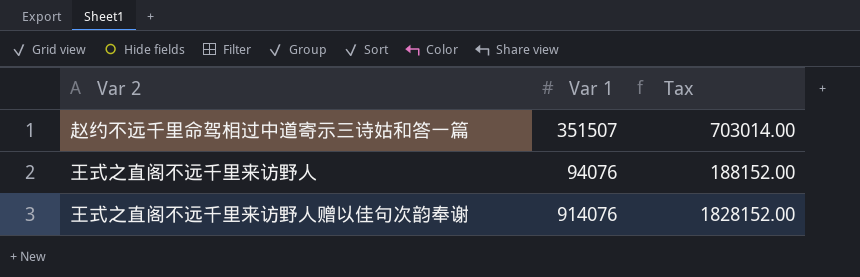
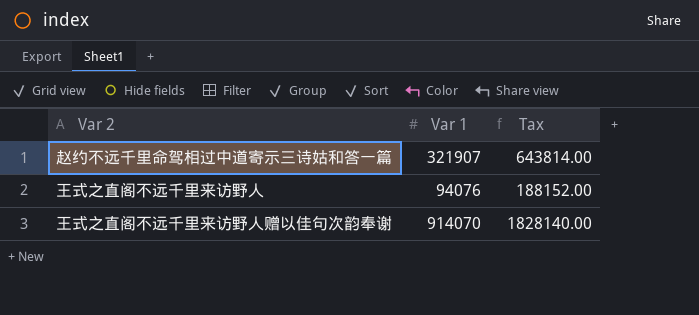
赵约不远千里命驾相过中道寄示三诗姑和答一篇 | Var 1: 351507 -> 321907
赵约不远千里命驾相过中道寄示三诗姑和答一篇 | Tax: 703014.00 -> 643814.00
王式之直阁不远千里来访野人赠以佳句次韵奉谢 | Var 1: 914076 -> 914070
王式之直阁不远千里来访野人赠以佳句次韵奉谢 | Tax: 1828152.00 -> 1828140.00

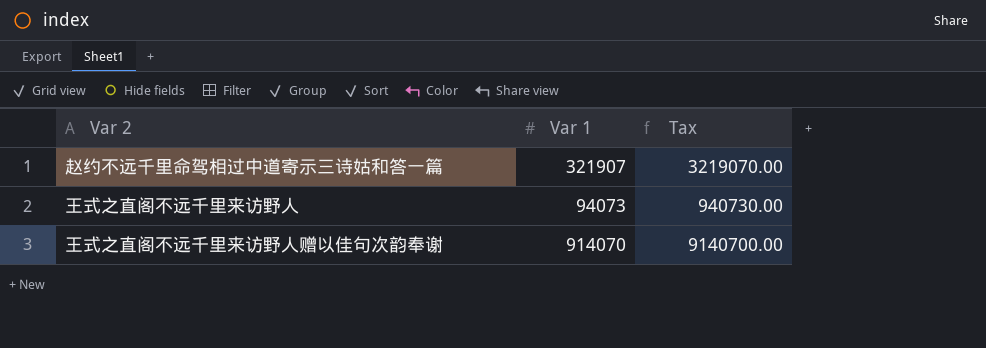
column Tax | formula: [Var 1] * 2 -> [Var 1] * 10
王式之直阁不远千里来访野人 | Var 1: 94076 -> 94073

